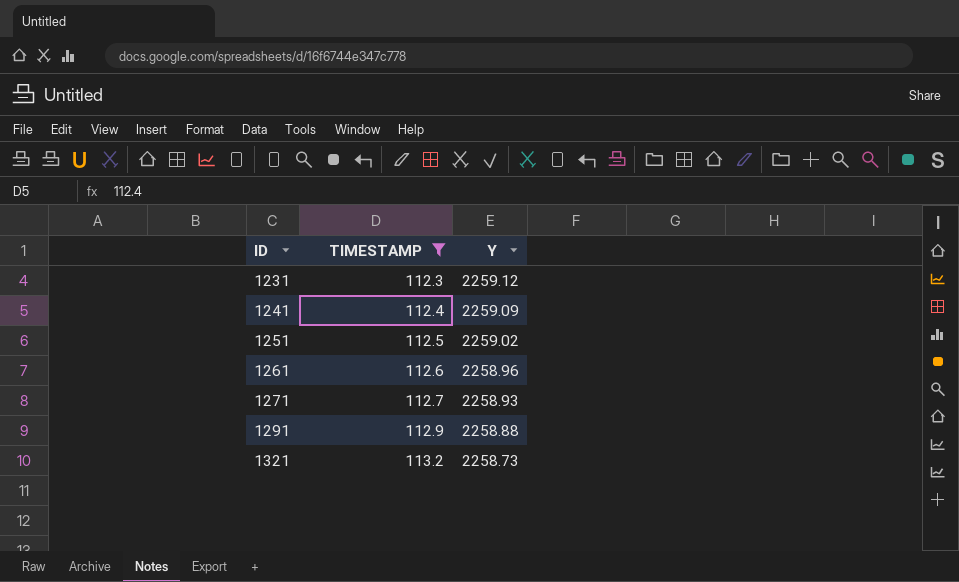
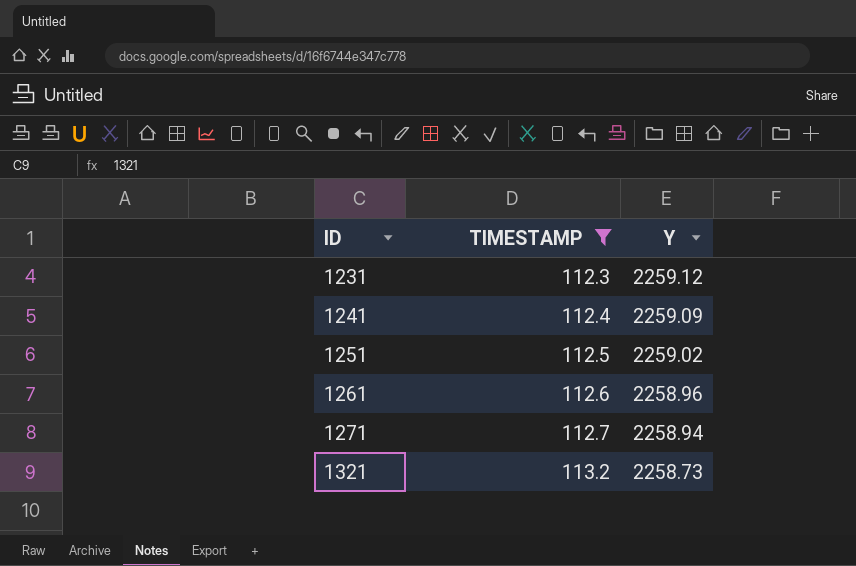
row 1291: 112.9 | 2258.88 -> none
1271 | Y: 2258.93 -> 2258.94

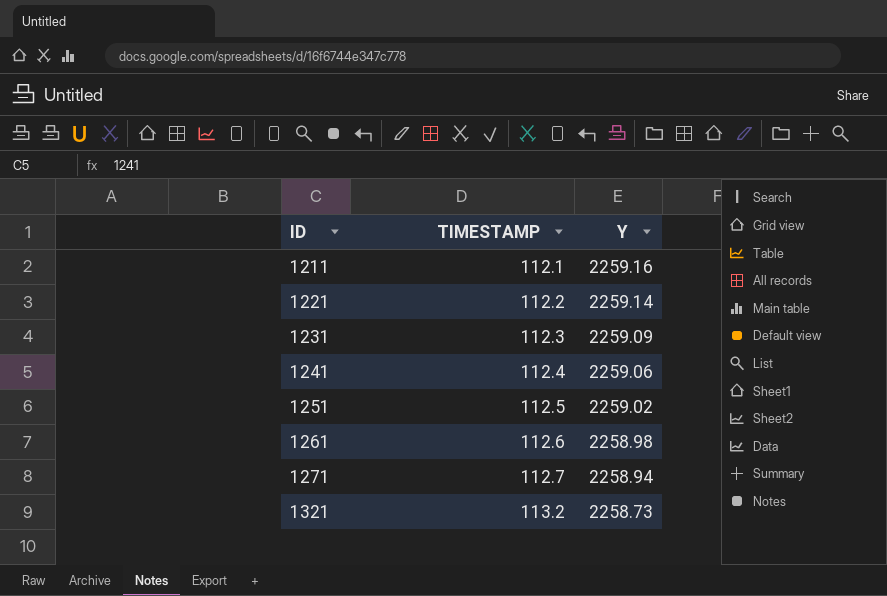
filter: TIMESTAMP >= 112.3 -> none
1231 | Y: 2259.12 -> 2259.09
1241 | Y: 2259.09 -> 2259.06
1261 | Y: 2258.96 -> 2258.98

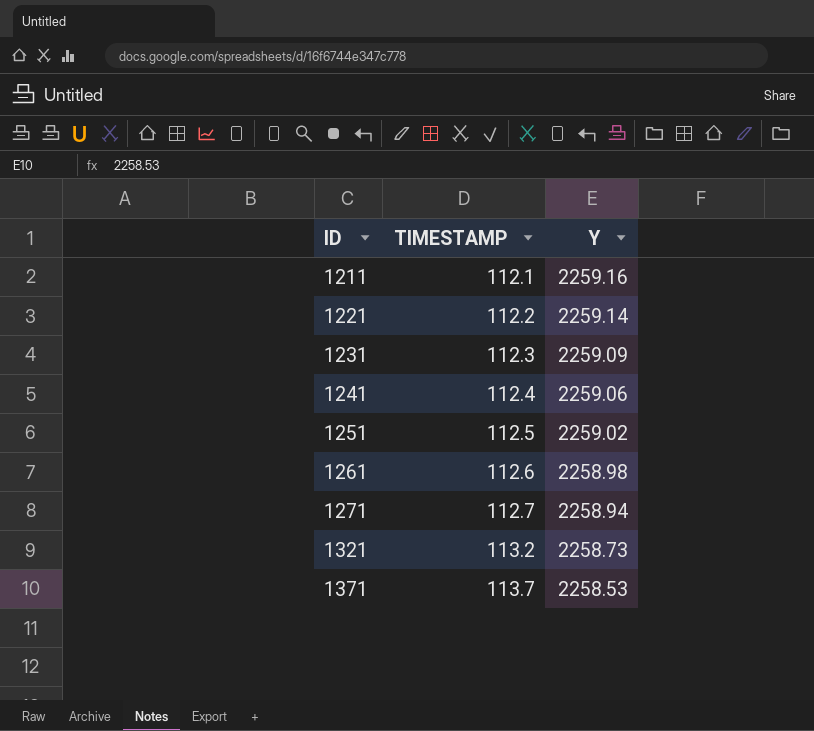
row 1371: none -> 113.7 | 2258.53

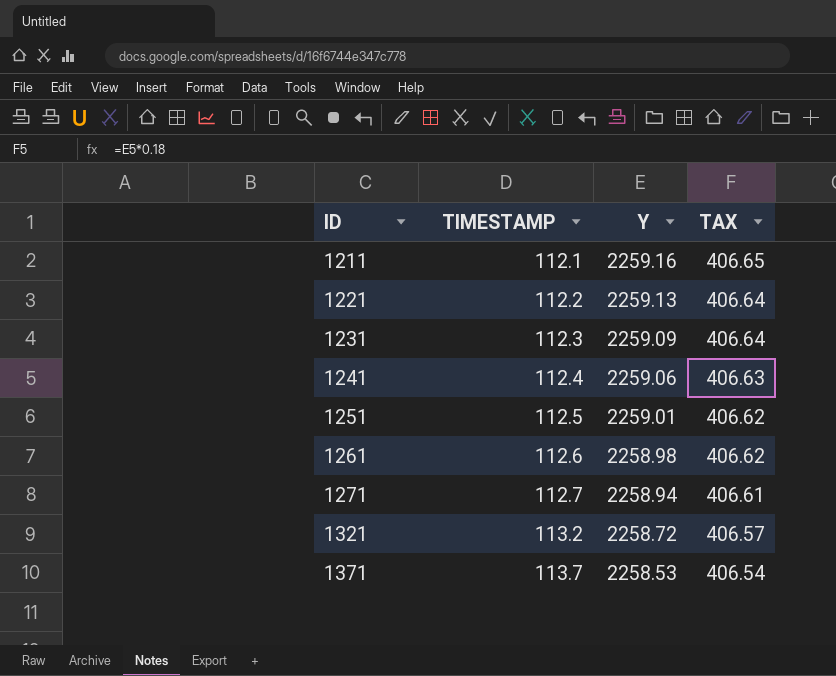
column TAX | formula: none -> [Y] * 0.18
1221 | Y: 2259.14 -> 2259.13
1251 | Y: 2259.02 -> 2259.01
1321 | Y: 2258.73 -> 2258.72

